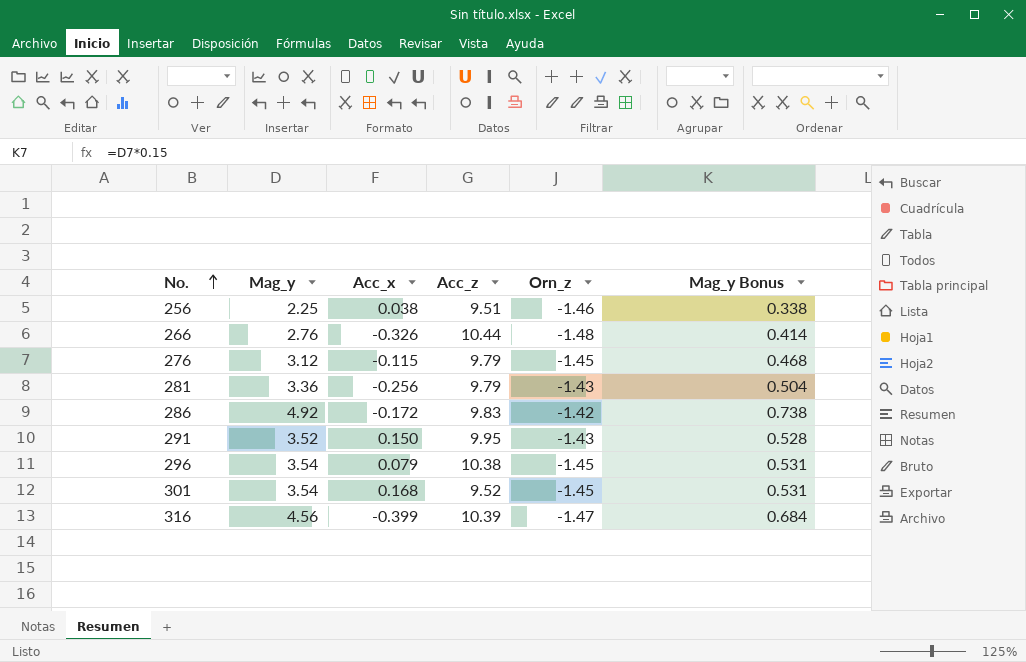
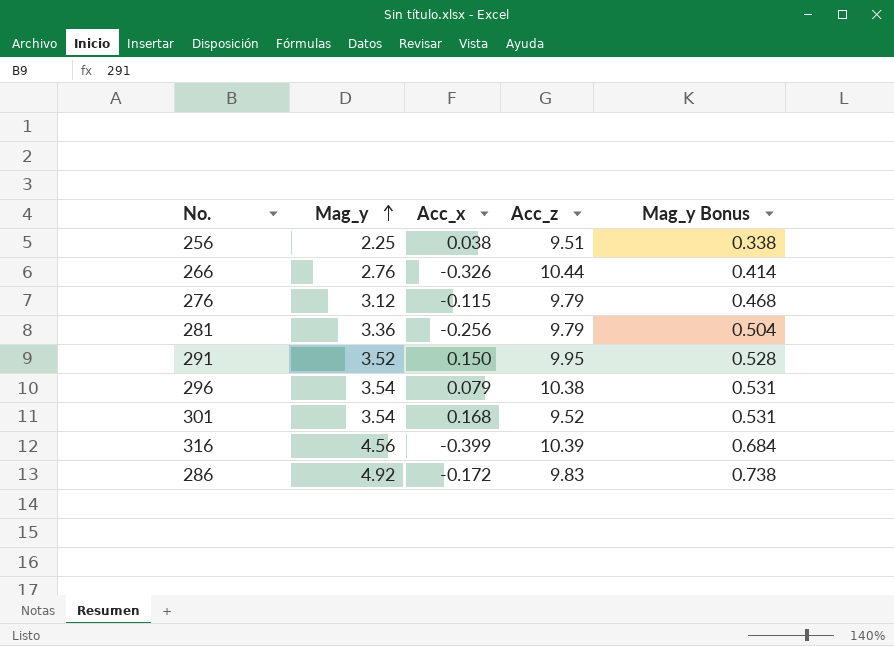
row order: No. ascending -> Mag_y ascending
column Orn_z | position: 5 -> none

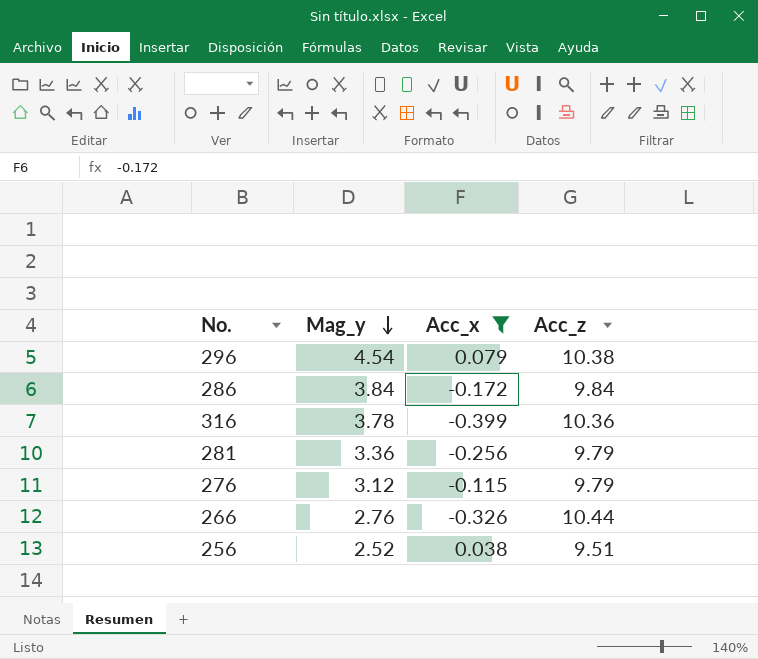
filter: none -> Acc_x <= 0.079
row order: Mag_y ascending -> Mag_y descending
column Mag_y Bonus | formula: [Mag_y] * 0.15 -> none
296 | Mag_y: 3.54 -> 4.54
286 | Mag_y: 4.92 -> 3.84
286 | Acc_z: 9.83 -> 9.84
316 | Mag_y: 4.56 -> 3.78
316 | Acc_z: 10.39 -> 10.36
256 | Mag_y: 2.25 -> 2.52

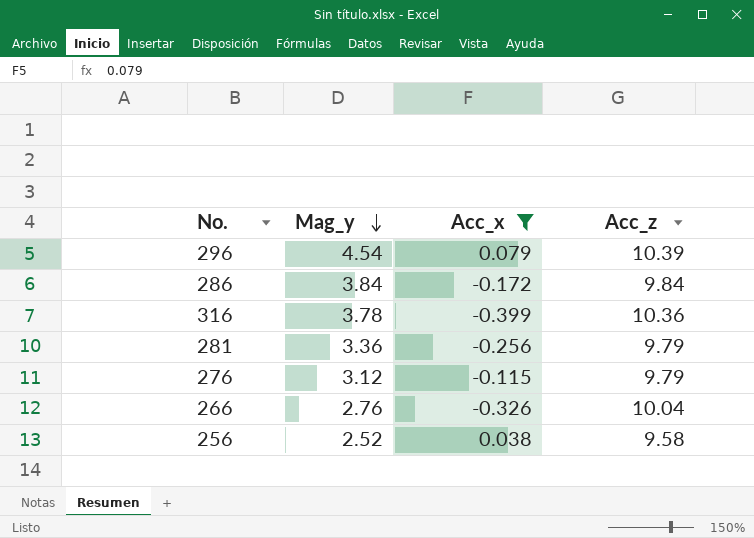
296 | Acc_z: 10.38 -> 10.39
266 | Acc_z: 10.44 -> 10.04
256 | Acc_z: 9.51 -> 9.58

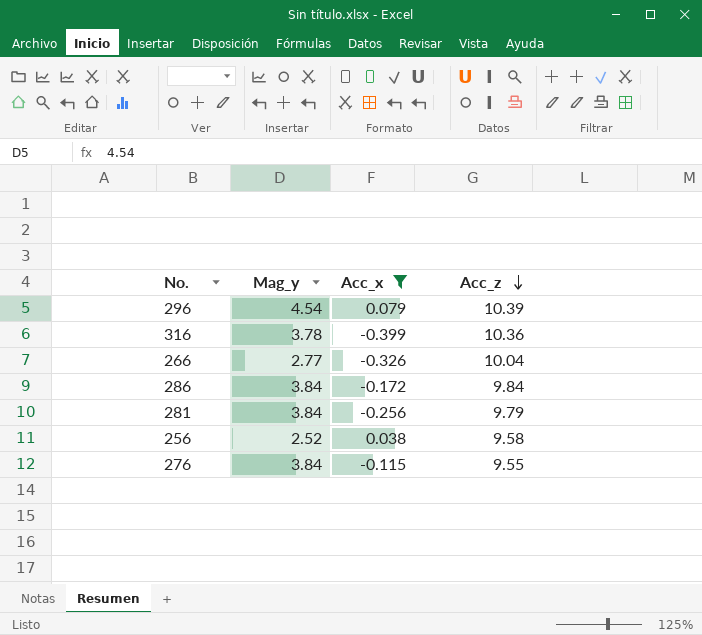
row order: Mag_y descending -> Acc_z descending
266 | Mag_y: 2.76 -> 2.77
281 | Mag_y: 3.36 -> 3.84
276 | Mag_y: 3.12 -> 3.84
276 | Acc_z: 9.79 -> 9.55

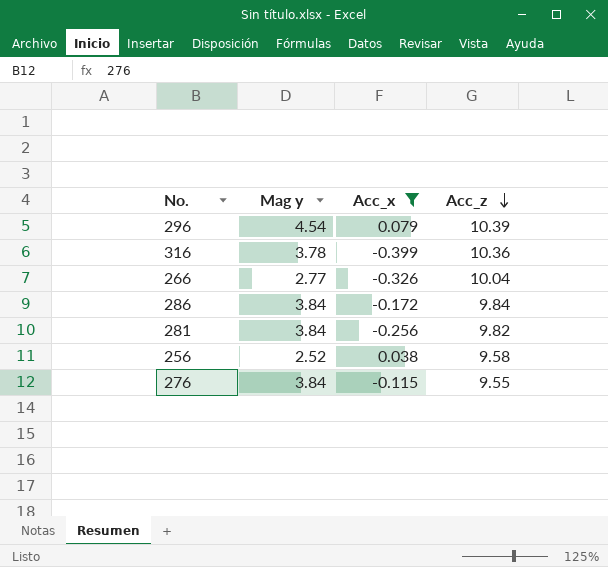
column name: Mag_y -> Mag y
281 | Acc_z: 9.79 -> 9.82

